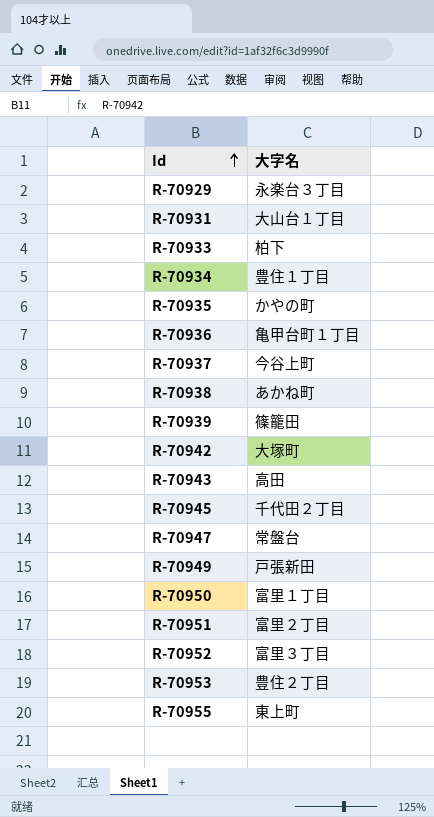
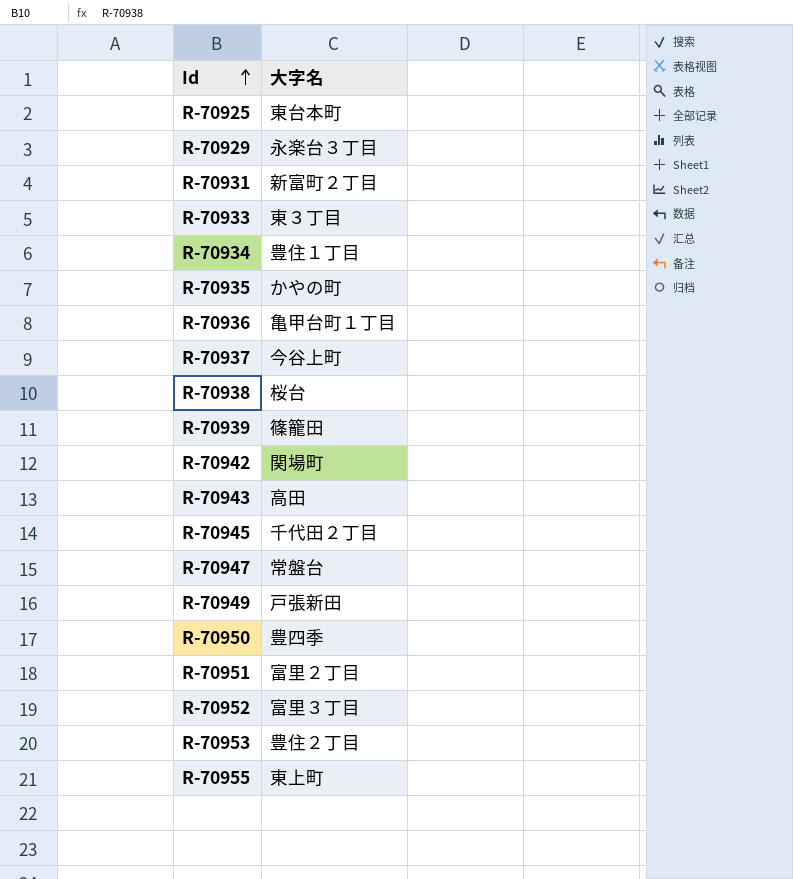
row R-70925: none -> 東台本町
R-70931 | 大字名: 大山台１丁目 -> 新富町２丁目
R-70933 | 大字名: 柏下 -> 東３丁目
R-70938 | 大字名: あかね町 -> 桜台
R-70942 | 大字名: 大塚町 -> 関場町
R-70950 | 大字名: 富里１丁目 -> 豊四季

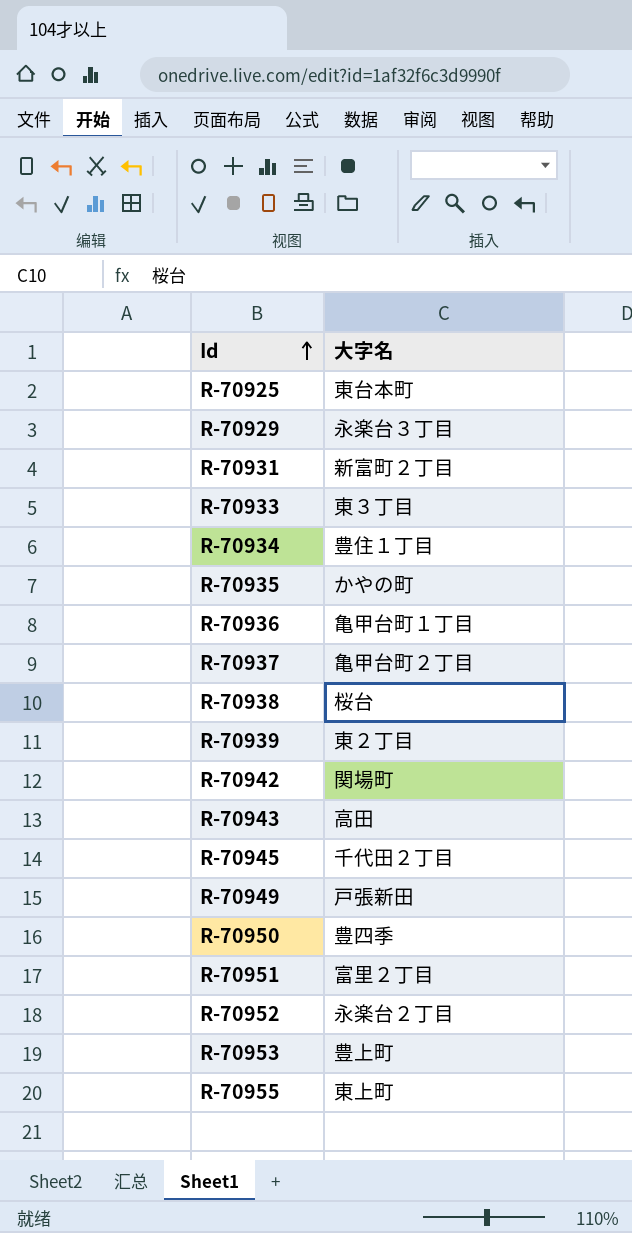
row R-70947: 常盤台 -> none
R-70937 | 大字名: 今谷上町 -> 亀甲台町２丁目
R-70939 | 大字名: 篠籠田 -> 東２丁目
R-70952 | 大字名: 富里３丁目 -> 永楽台２丁目
R-70953 | 大字名: 豊住２丁目 -> 豊上町

